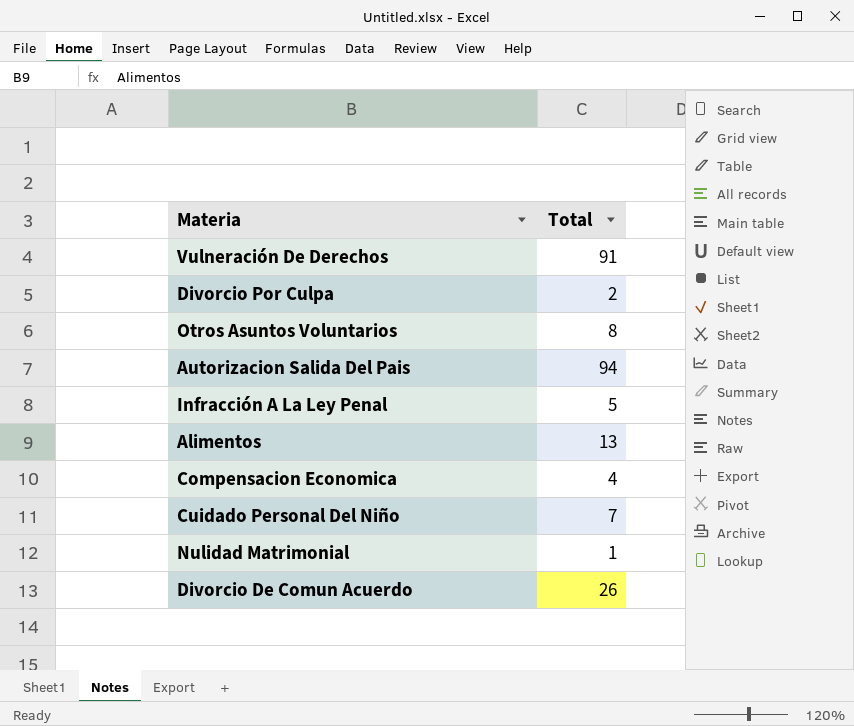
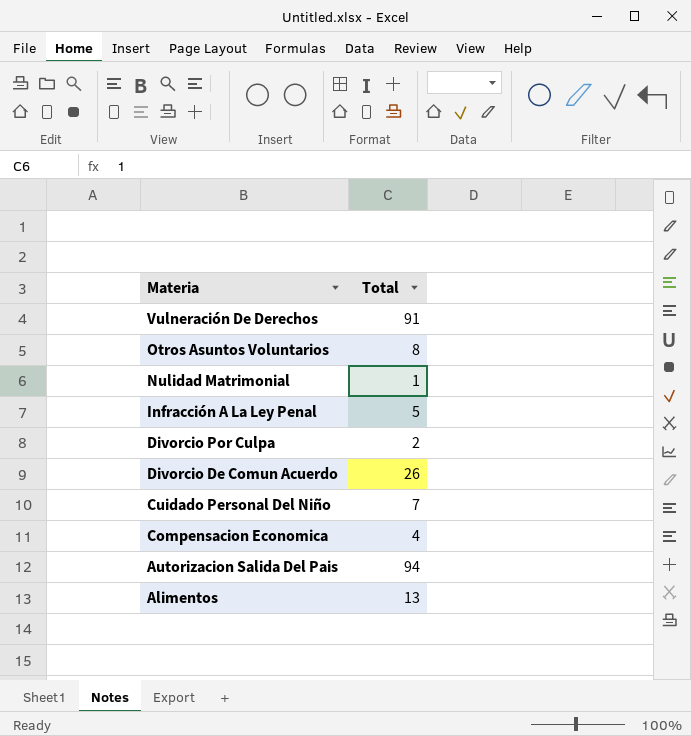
row order: none -> Materia descending

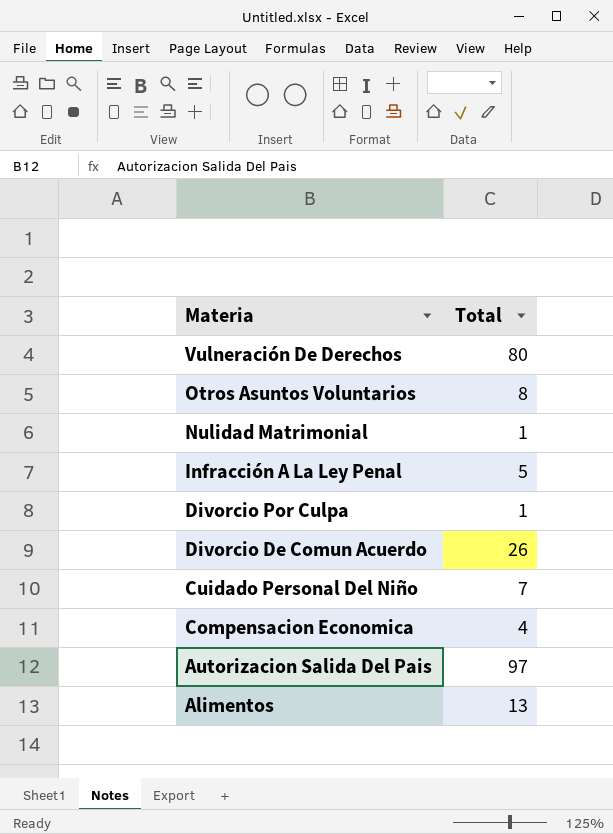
Vulneración De Derechos | Total: 91 -> 80
Divorcio Por Culpa | Total: 2 -> 1
Autorizacion Salida Del Pais | Total: 94 -> 97

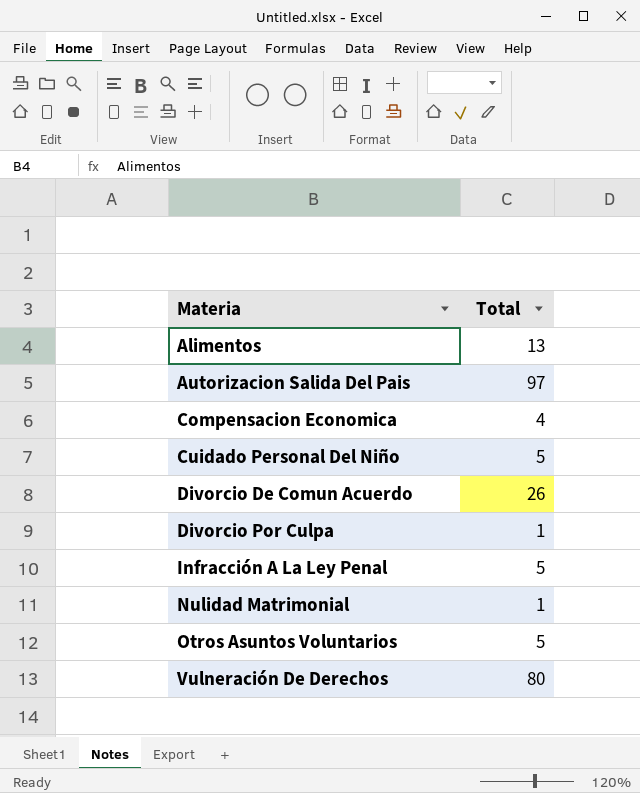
row order: Materia descending -> Materia ascending
Cuidado Personal Del Niño | Total: 7 -> 5
Otros Asuntos Voluntarios | Total: 8 -> 5

